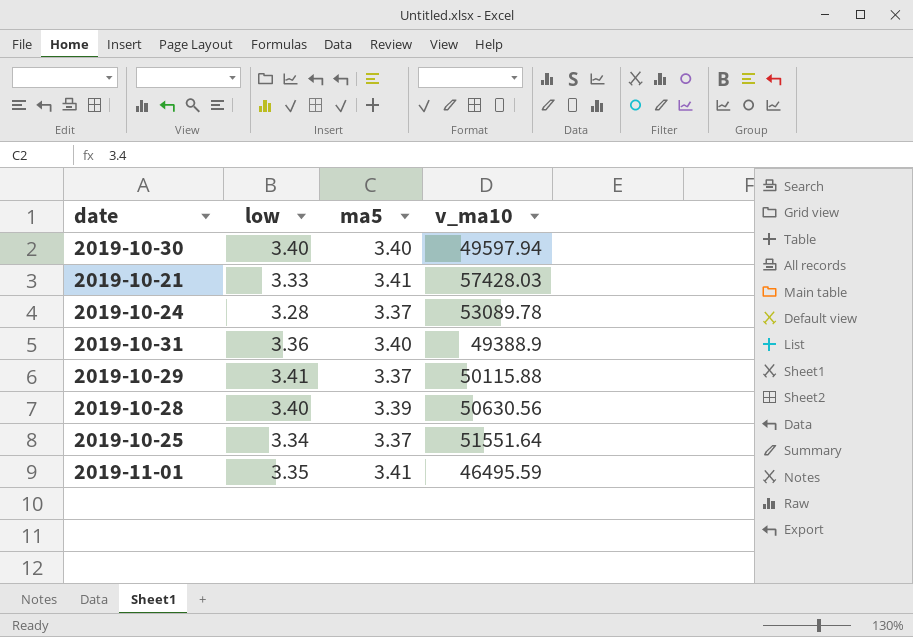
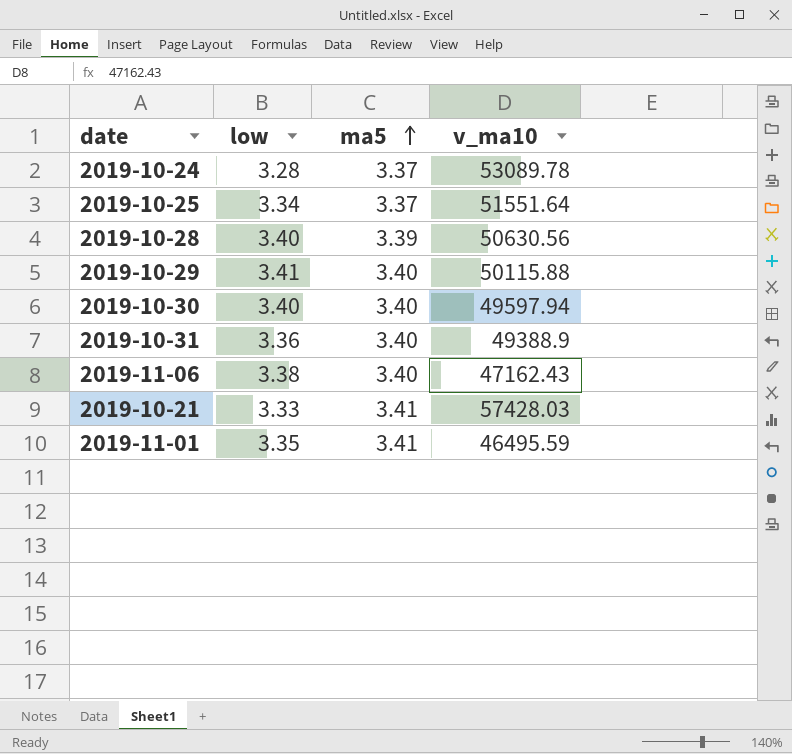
row order: none -> ma5 ascending
2019-10-29 | ma5: 3.37 -> 3.40
row 2019-11-06: none -> 3.38 | 3.40 | 47162.43

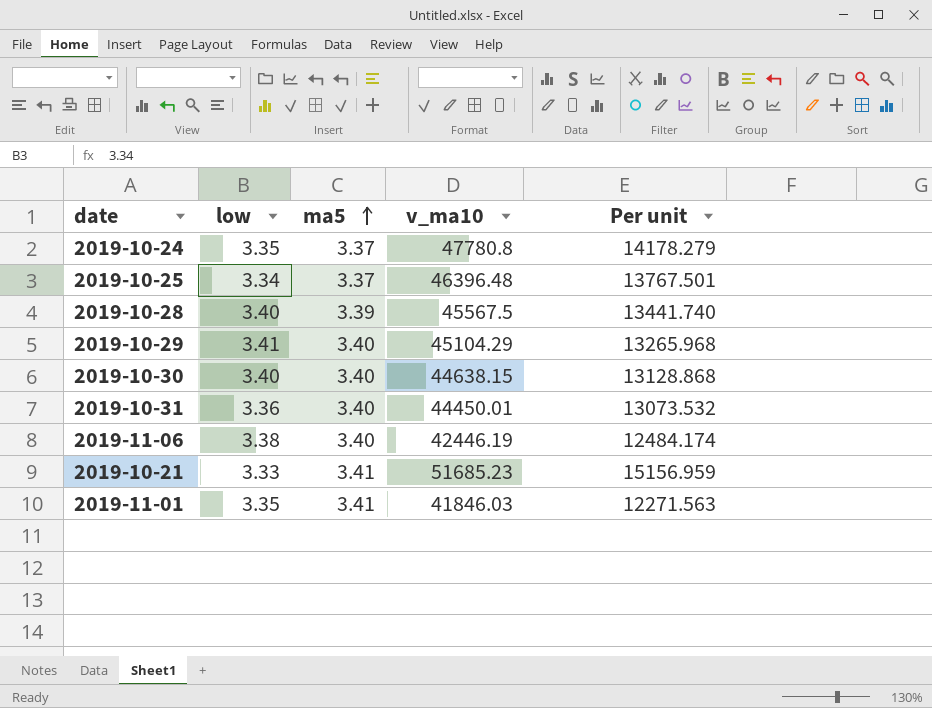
column Per unit | formula: none -> [v_ma10] / [ma5]
2019-10-24 | low: 3.28 -> 3.35
2019-10-24 | v_ma10: 53089.78 -> 47780.8
2019-10-25 | v_ma10: 51551.64 -> 46396.48
2019-10-28 | v_ma10: 50630.56 -> 45567.5
2019-10-29 | v_ma10: 50115.88 -> 45104.29
2019-10-30 | v_ma10: 49597.94 -> 44638.15
2019-10-31 | v_ma10: 49388.9 -> 44450.01
2019-11-06 | v_ma10: 47162.43 -> 42446.19
2019-10-21 | v_ma10: 57428.03 -> 51685.23
2019-11-01 | v_ma10: 46495.59 -> 41846.03

